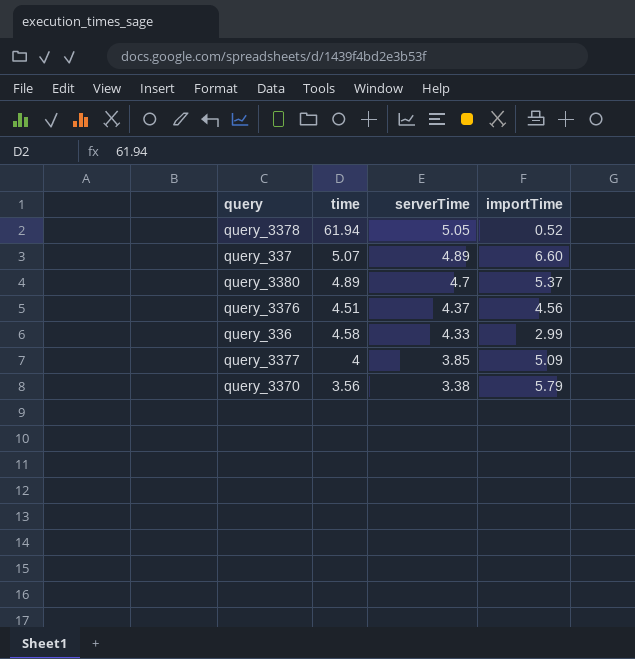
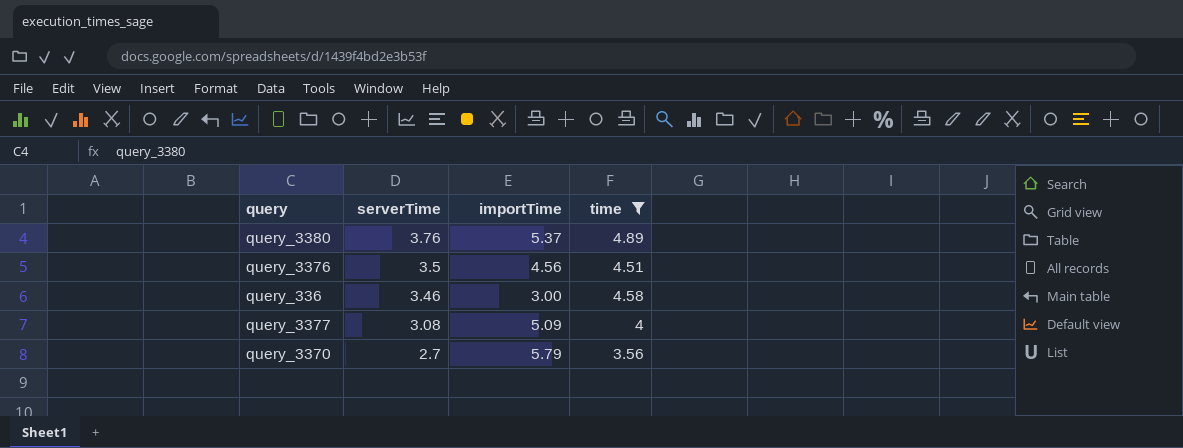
filter: none -> time <= 4.89
column time | position: 2 -> 4
query_3380 | serverTime: 4.7 -> 3.76
query_3376 | serverTime: 4.37 -> 3.5
query_336 | serverTime: 4.33 -> 3.46
query_336 | importTime: 2.99 -> 3.00
query_3377 | serverTime: 3.85 -> 3.08
query_3370 | serverTime: 3.38 -> 2.7

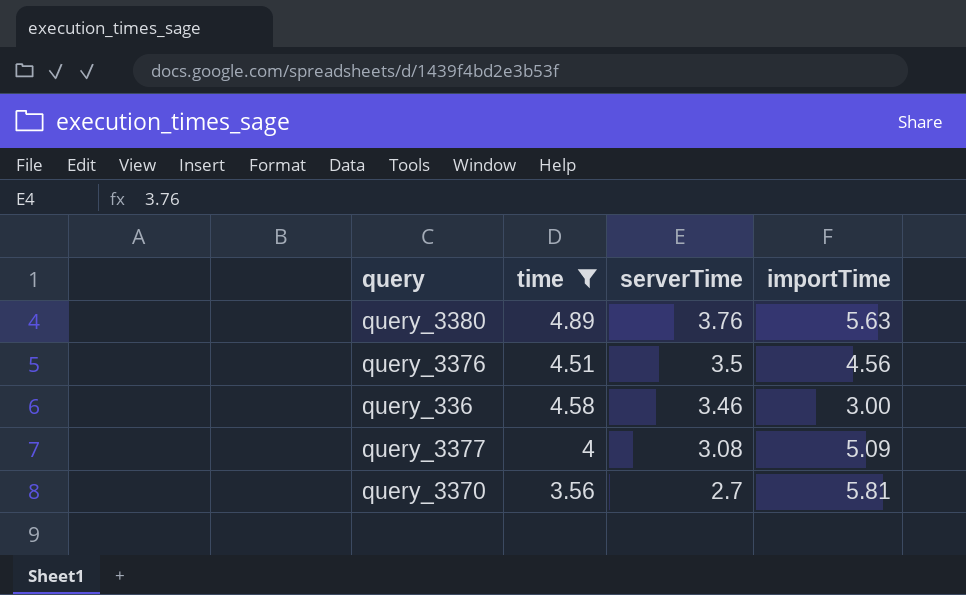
column time | position: 4 -> 2
query_3380 | importTime: 5.37 -> 5.63
query_3370 | importTime: 5.79 -> 5.81

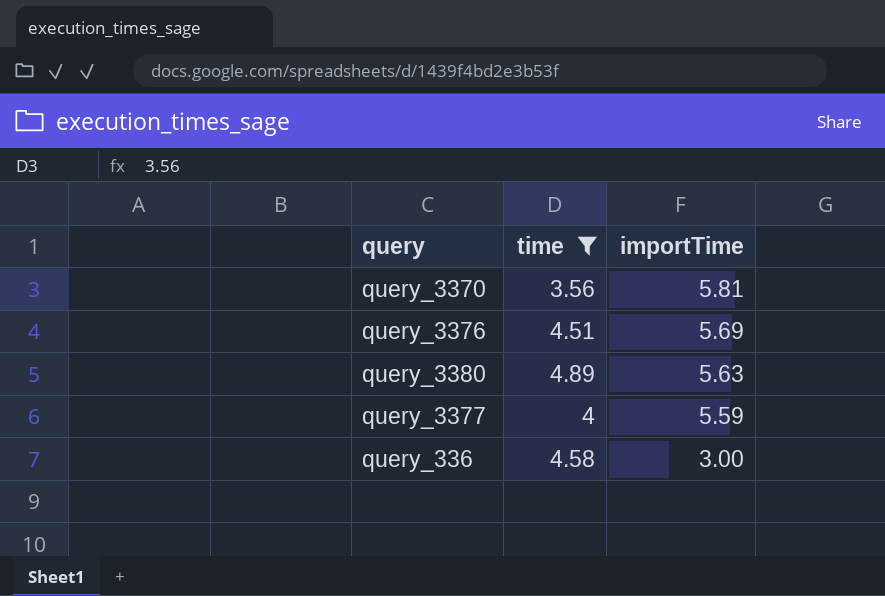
row order: serverTime descending -> importTime descending
column serverTime | position: 3 -> none
query_3376 | importTime: 4.56 -> 5.69
query_3377 | importTime: 5.09 -> 5.59

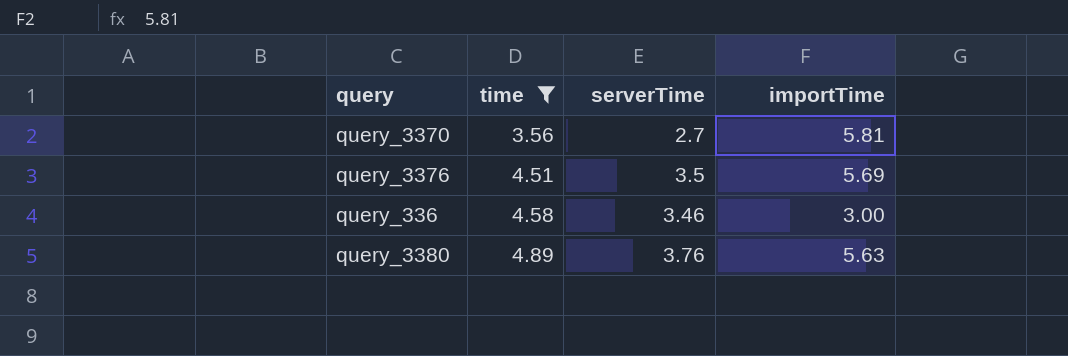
row order: importTime descending -> time ascending
column serverTime | position: none -> 3
row query_3377: 4 | 5.59 -> none

